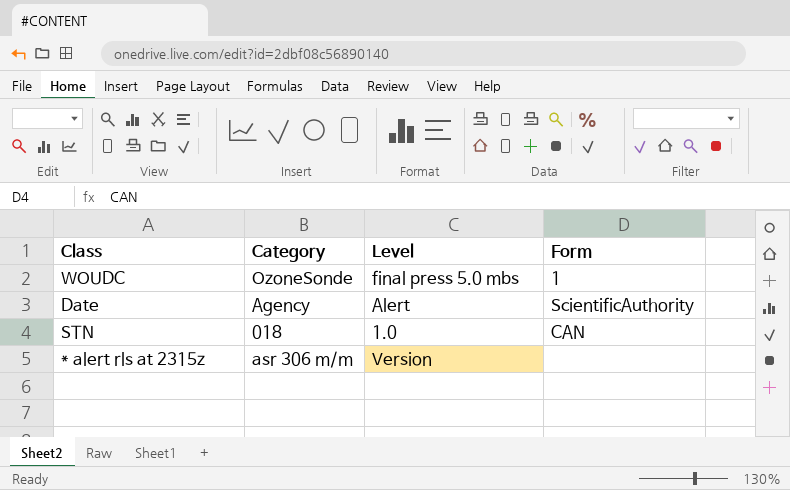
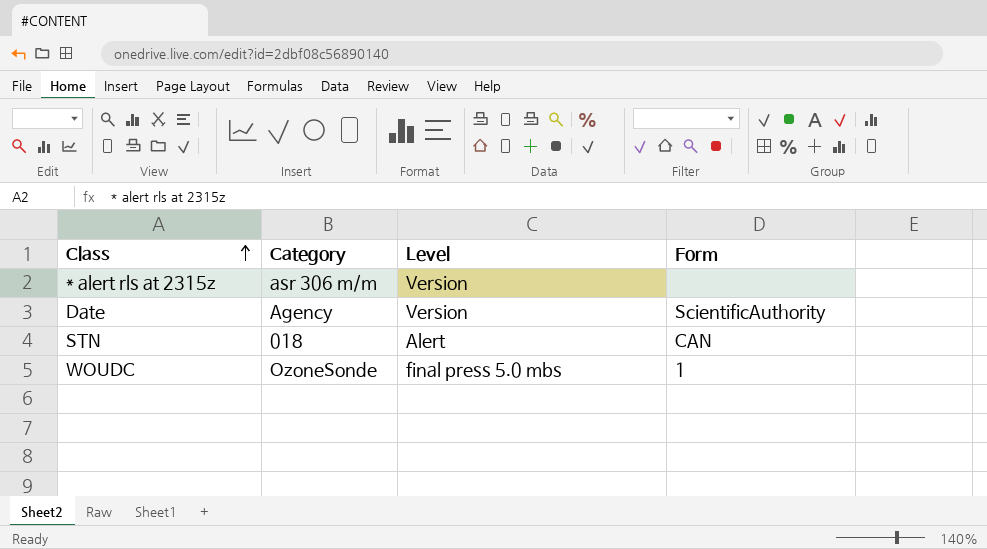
row order: none -> Class ascending
Date | Level: Alert -> Version
STN | Level: 1.0 -> Alert

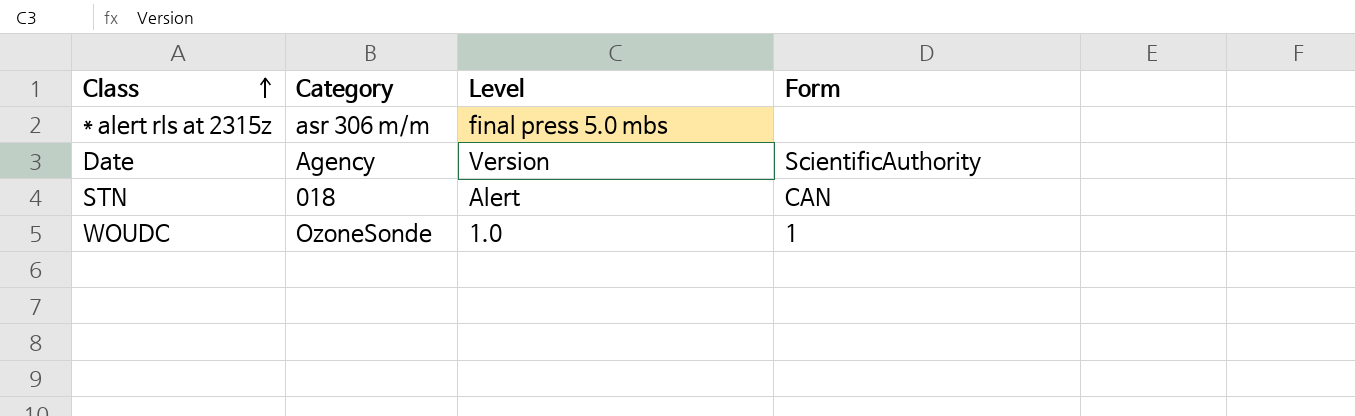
* alert rls at 2315z | Level: Version -> final press 5.0 mbs
WOUDC | Level: final press 5.0 mbs -> 1.0

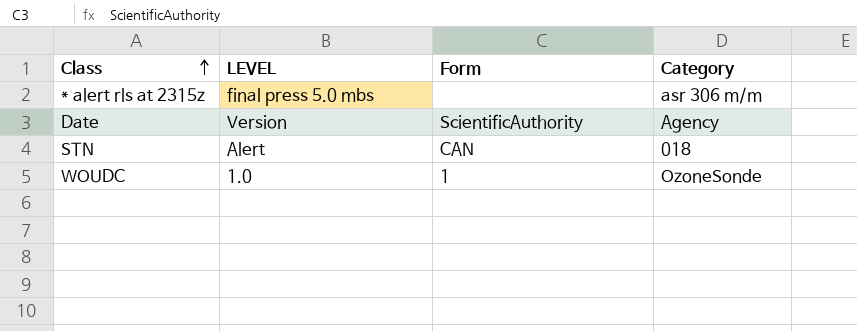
column name: Level -> LEVEL
column Category | position: 2 -> 4

